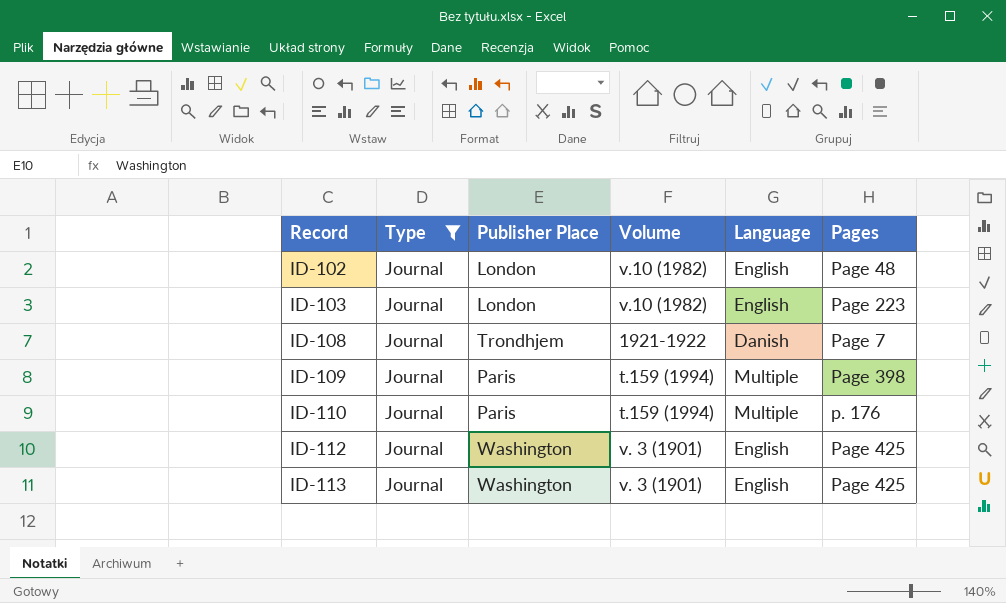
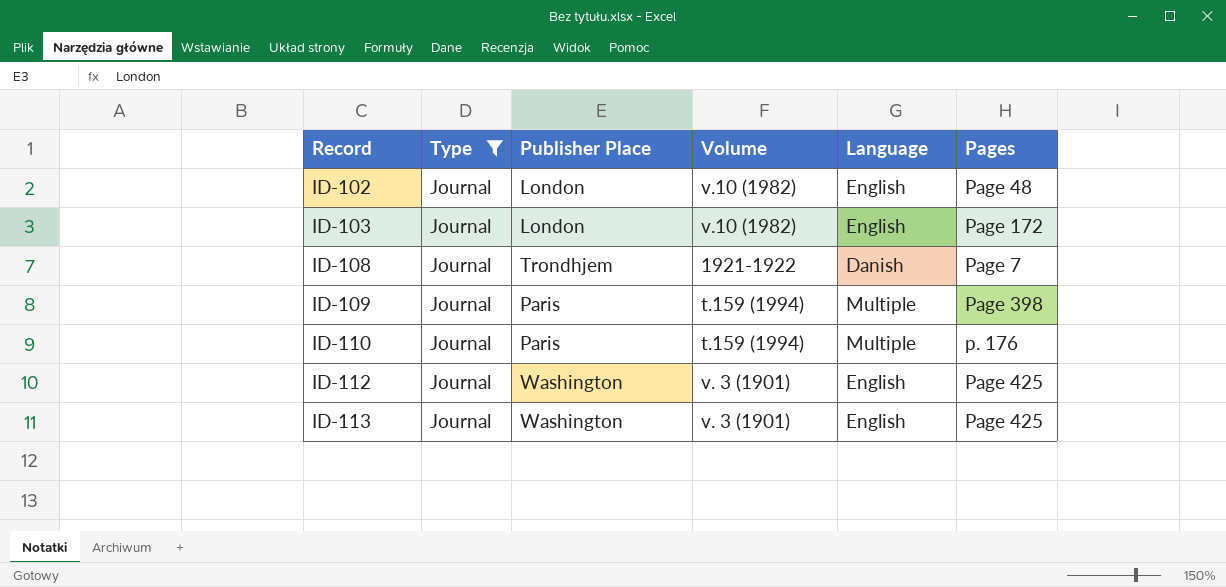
ID-103 | Pages: Page 223 -> Page 172

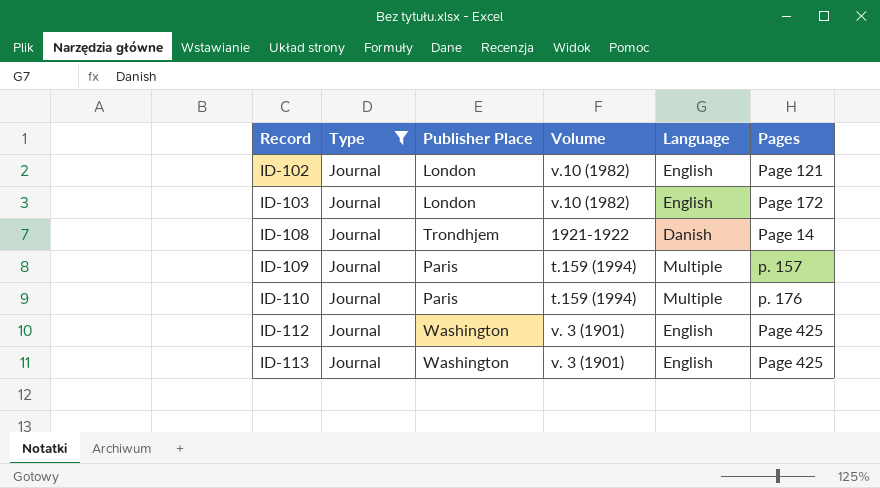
ID-102 | Pages: Page 48 -> Page 121
ID-108 | Pages: Page 7 -> Page 14
ID-109 | Pages: Page 398 -> p. 157

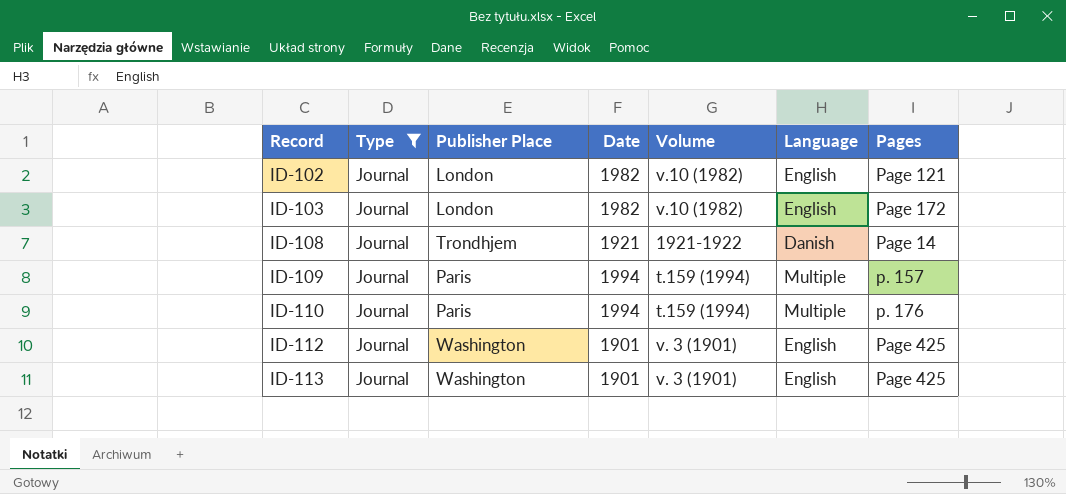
column Date | position: none -> 4

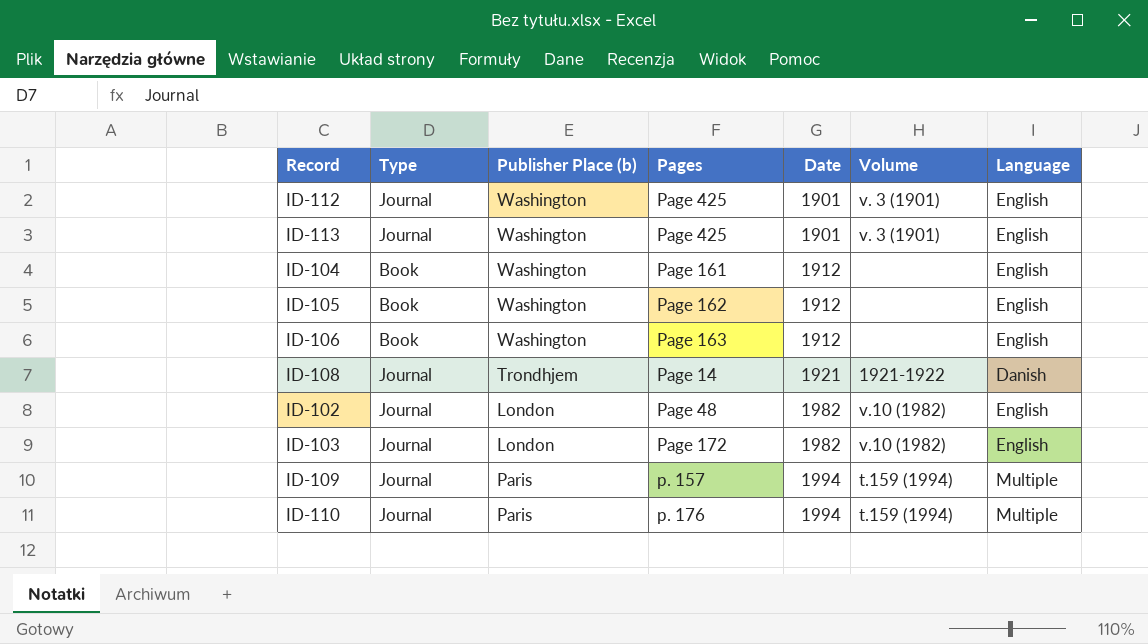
filter: Type = Journal -> none
row order: Record ascending -> Date ascending
column name: Publisher Place -> Publisher Place (b)
column Pages | position: 7 -> 4
ID-102 | Pages: Page 121 -> Page 48

